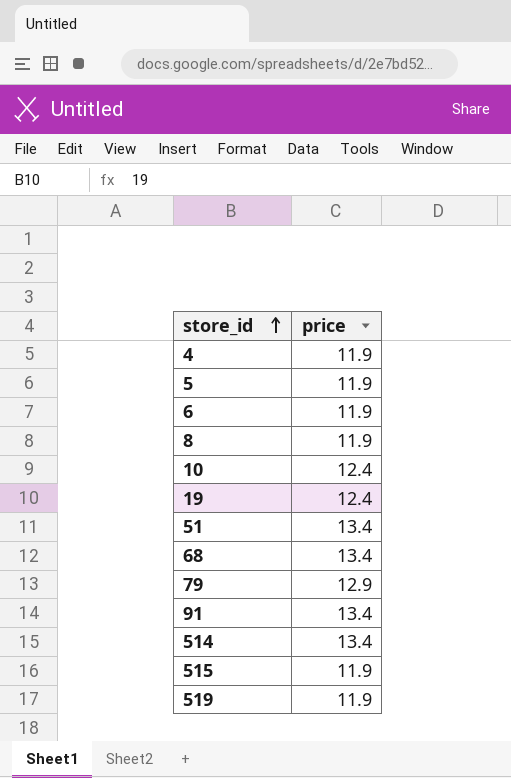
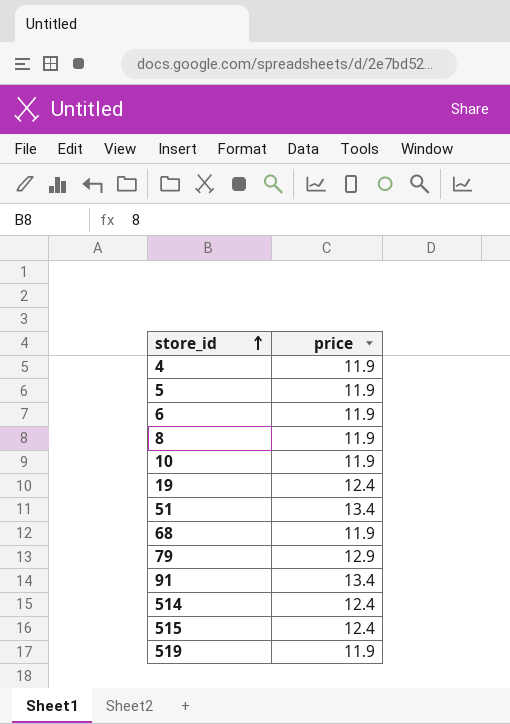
10 | price: 12.4 -> 11.9
68 | price: 13.4 -> 11.9
514 | price: 13.4 -> 12.4
515 | price: 11.9 -> 12.4

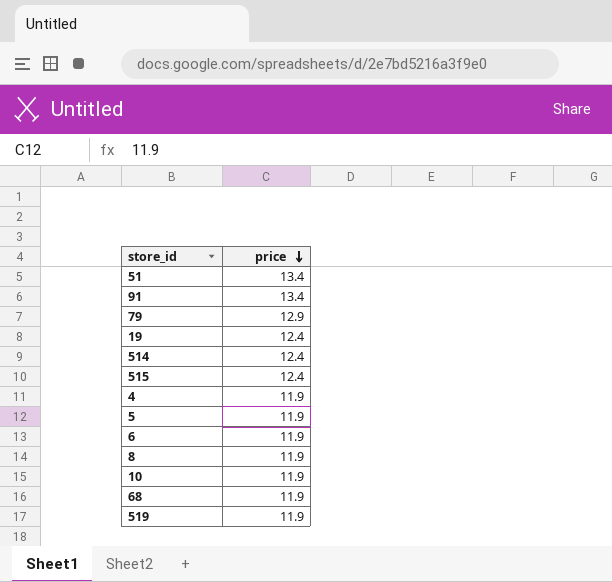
row order: store_id ascending -> price descending

